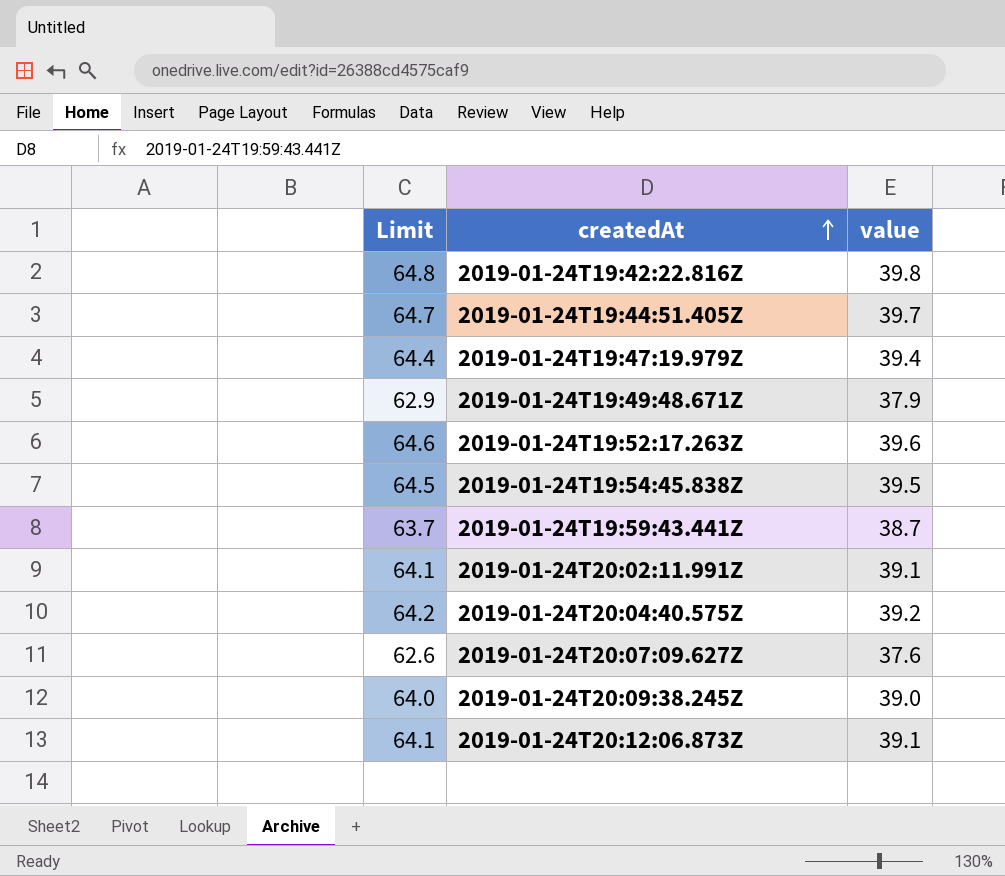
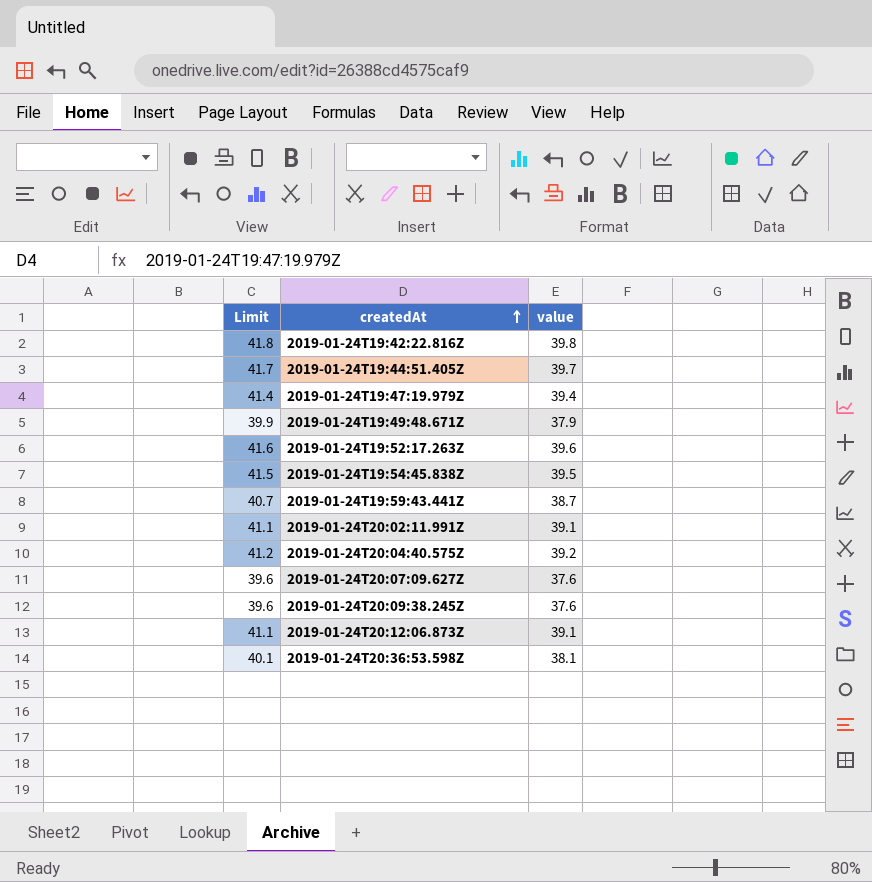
column Limit | formula: [value] + 25 -> [value] + 2
2019-01-24T20:09:38.245Z | value: 39.0 -> 37.6
row 2019-01-24T20:36:53.598Z: none -> 40.1 | 38.1

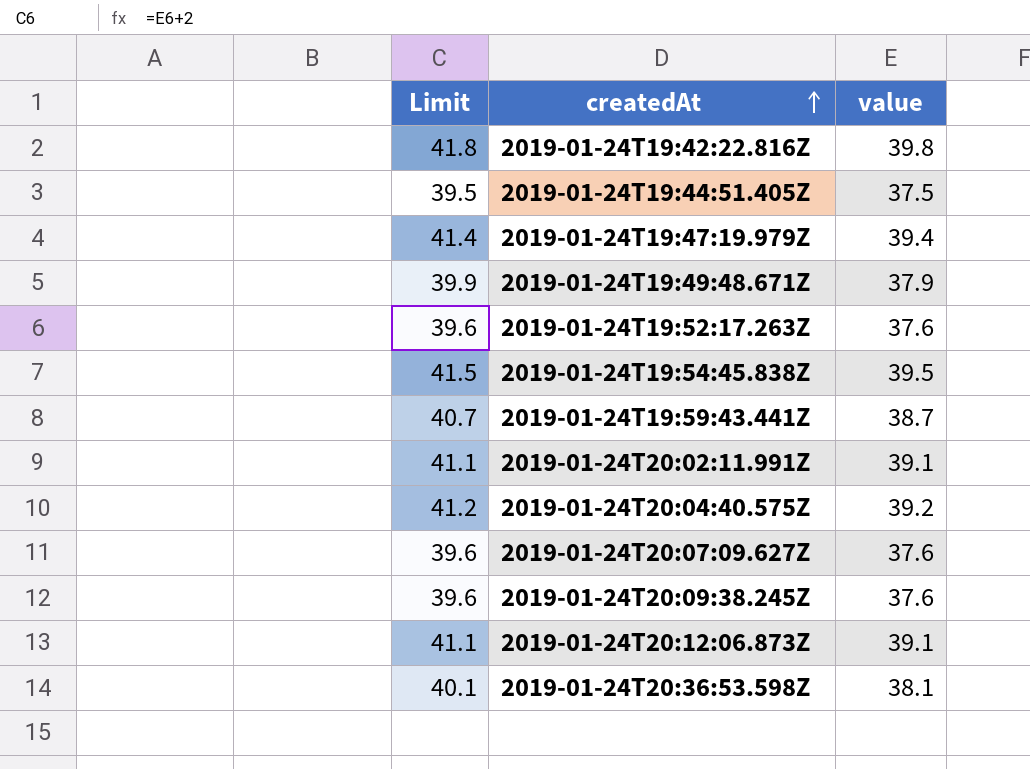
2019-01-24T19:44:51.405Z | Limit: 41.7 -> 39.5
2019-01-24T19:44:51.405Z | value: 39.7 -> 37.5
2019-01-24T19:52:17.263Z | Limit: 41.6 -> 39.6
2019-01-24T19:52:17.263Z | value: 39.6 -> 37.6

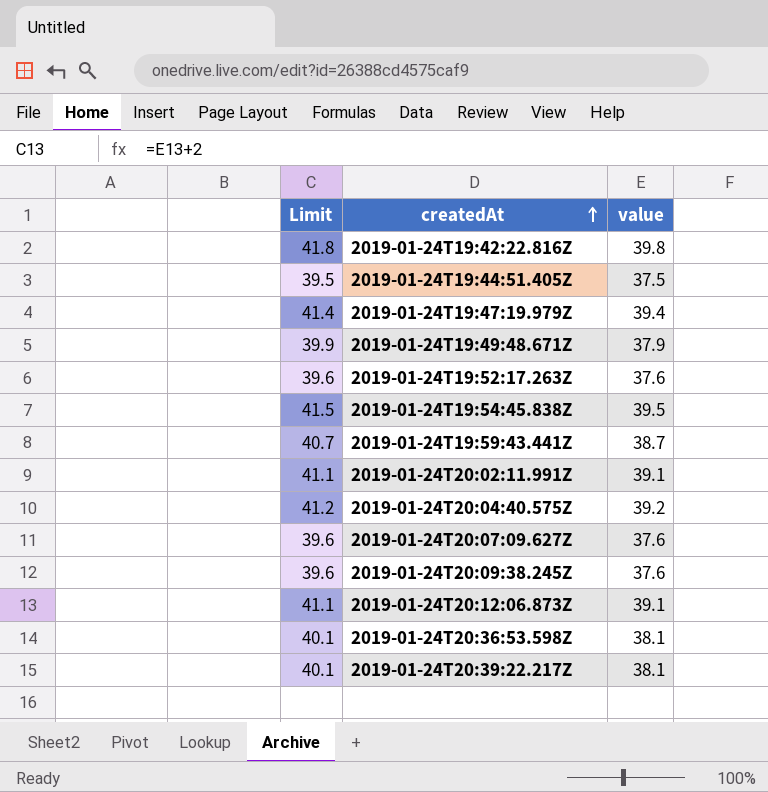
row 2019-01-24T20:39:22.217Z: none -> 40.1 | 38.1

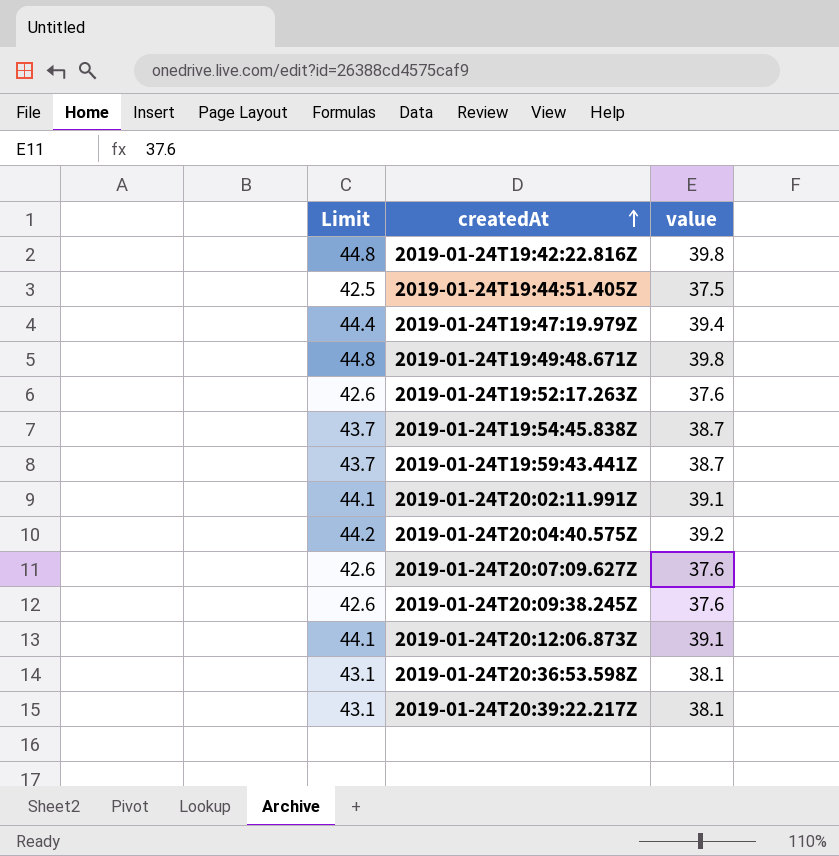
column Limit | formula: [value] + 2 -> [value] + 5
2019-01-24T19:49:48.671Z | value: 37.9 -> 39.8
2019-01-24T19:54:45.838Z | value: 39.5 -> 38.7

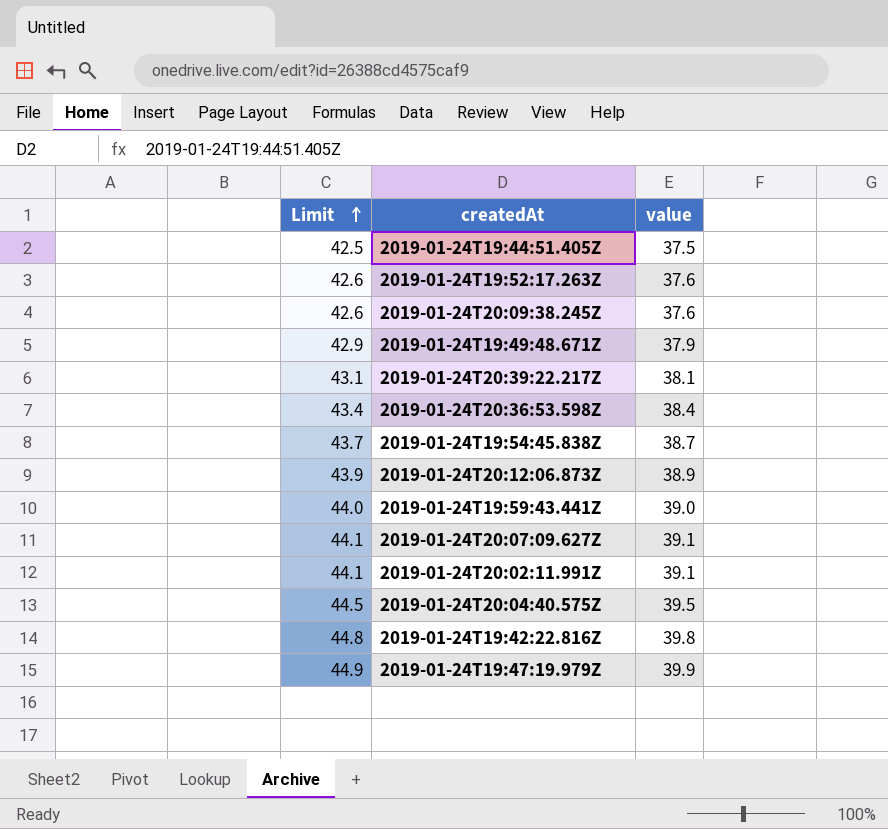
row order: createdAt ascending -> Limit ascending
2019-01-24T19:49:48.671Z | Limit: 44.8 -> 42.9
2019-01-24T19:49:48.671Z | value: 39.8 -> 37.9
2019-01-24T20:36:53.598Z | Limit: 43.1 -> 43.4
2019-01-24T20:36:53.598Z | value: 38.1 -> 38.4
2019-01-24T20:12:06.873Z | Limit: 44.1 -> 43.9
2019-01-24T20:12:06.873Z | value: 39.1 -> 38.9
2019-01-24T19:59:43.441Z | Limit: 43.7 -> 44.0
2019-01-24T19:59:43.441Z | value: 38.7 -> 39.0
2019-01-24T20:07:09.627Z | Limit: 42.6 -> 44.1
2019-01-24T20:07:09.627Z | value: 37.6 -> 39.1
2019-01-24T20:04:40.575Z | Limit: 44.2 -> 44.5
2019-01-24T20:04:40.575Z | value: 39.2 -> 39.5
2019-01-24T19:47:19.979Z | Limit: 44.4 -> 44.9
2019-01-24T19:47:19.979Z | value: 39.4 -> 39.9

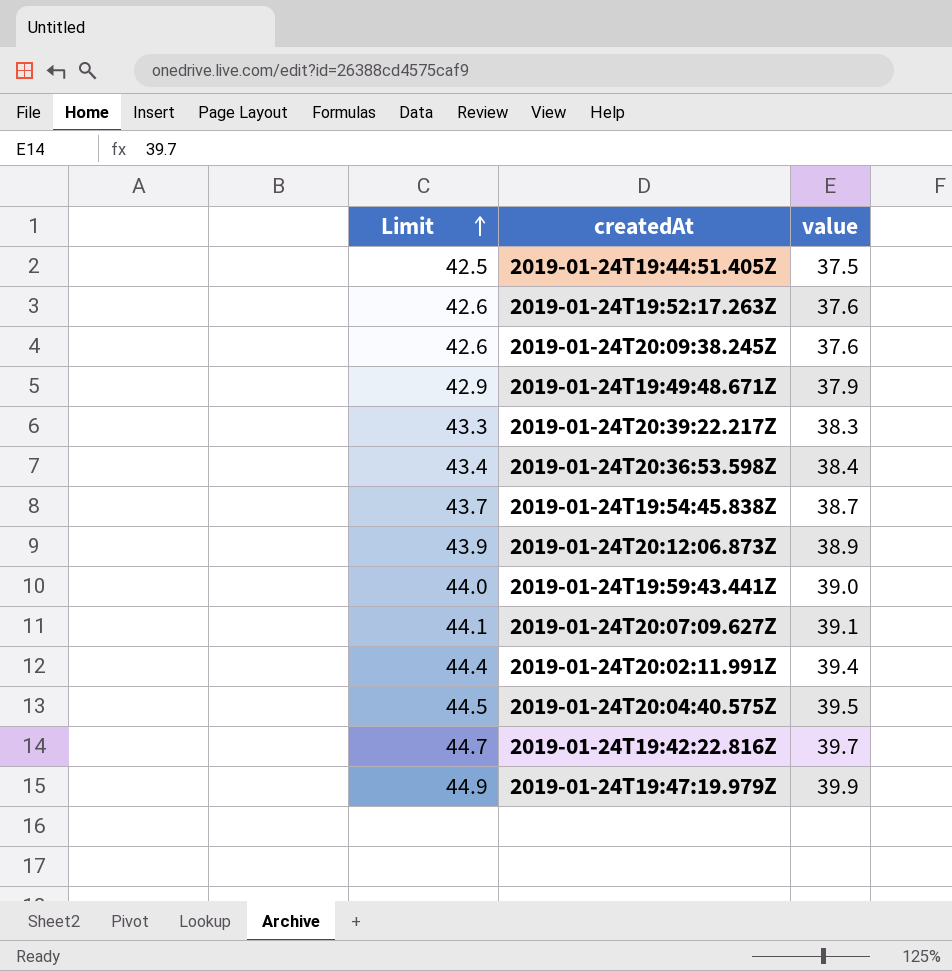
2019-01-24T20:39:22.217Z | Limit: 43.1 -> 43.3
2019-01-24T20:39:22.217Z | value: 38.1 -> 38.3
2019-01-24T20:02:11.991Z | Limit: 44.1 -> 44.4
2019-01-24T20:02:11.991Z | value: 39.1 -> 39.4
2019-01-24T19:42:22.816Z | Limit: 44.8 -> 44.7
2019-01-24T19:42:22.816Z | value: 39.8 -> 39.7

